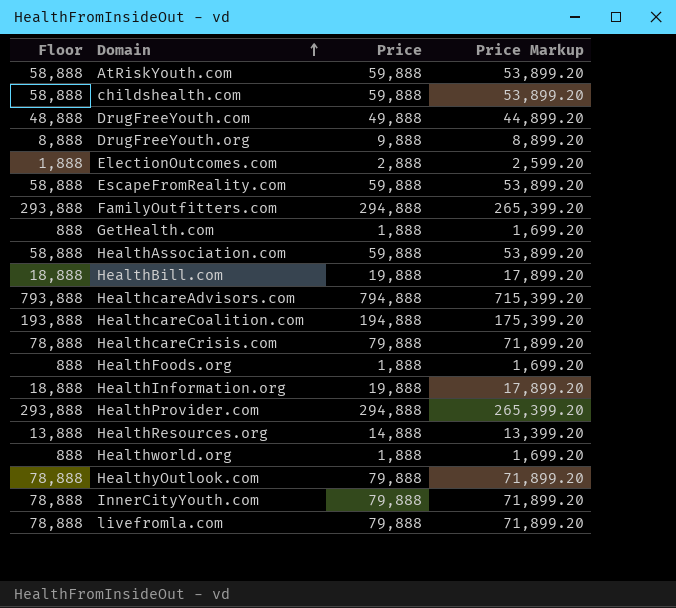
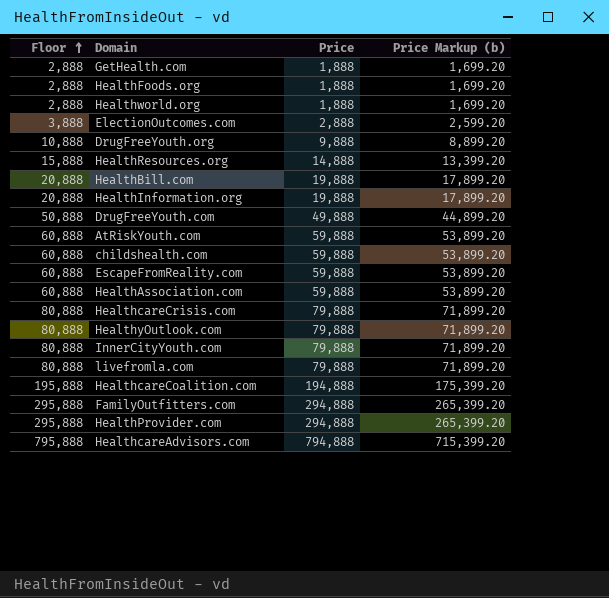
row order: Domain ascending -> Floor ascending
column Floor | formula: [Price] - 1000 -> [Price] + 1000
column name: Price Markup -> Price Markup (b)

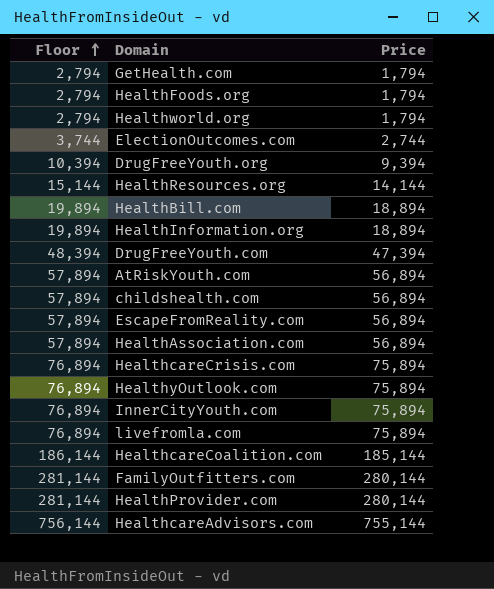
column Price Markup (b) | formula: [Price] * 0.9 -> none
GetHealth.com | Floor: 2,888 -> 2,794
GetHealth.com | Price: 1,888 -> 1,794
HealthFoods.org | Floor: 2,888 -> 2,794
HealthFoods.org | Price: 1,888 -> 1,794
Healthworld.org | Floor: 2,888 -> 2,794
Healthworld.org | Price: 1,888 -> 1,794
ElectionOutcomes.com | Floor: 3,888 -> 3,744
ElectionOutcomes.com | Price: 2,888 -> 2,744
DrugFreeYouth.org | Floor: 10,888 -> 10,394
DrugFreeYouth.org | Price: 9,888 -> 9,394
HealthResources.org | Floor: 15,888 -> 15,144
HealthResources.org | Price: 14,888 -> 14,144
HealthBill.com | Floor: 20,888 -> 19,894
HealthBill.com | Price: 19,888 -> 18,894
HealthInformation.org | Floor: 20,888 -> 19,894
HealthInformation.org | Price: 19,888 -> 18,894
DrugFreeYouth.com | Floor: 50,888 -> 48,394
DrugFreeYouth.com | Price: 49,888 -> 47,394
AtRiskYouth.com | Floor: 60,888 -> 57,894
AtRiskYouth.com | Price: 59,888 -> 56,894
childshealth.com | Floor: 60,888 -> 57,894
childshealth.com | Price: 59,888 -> 56,894
EscapeFromReality.com | Floor: 60,888 -> 57,894
EscapeFromReality.com | Price: 59,888 -> 56,894
HealthAssociation.com | Floor: 60,888 -> 57,894
HealthAssociation.com | Price: 59,888 -> 56,894
HealthcareCrisis.com | Floor: 80,888 -> 76,894
HealthcareCrisis.com | Price: 79,888 -> 75,894
HealthyOutlook.com | Floor: 80,888 -> 76,894
HealthyOutlook.com | Price: 79,888 -> 75,894
InnerCityYouth.com | Floor: 80,888 -> 76,894
InnerCityYouth.com | Price: 79,888 -> 75,894
livefromla.com | Floor: 80,888 -> 76,894
livefromla.com | Price: 79,888 -> 75,894
HealthcareCoalition.com | Floor: 195,888 -> 186,144
HealthcareCoalition.com | Price: 194,888 -> 185,144
FamilyOutfitters.com | Floor: 295,888 -> 281,144
FamilyOutfitters.com | Price: 294,888 -> 280,144
HealthProvider.com | Floor: 295,888 -> 281,144
HealthProvider.com | Price: 294,888 -> 280,144
HealthcareAdvisors.com | Floor: 795,888 -> 756,144
HealthcareAdvisors.com | Price: 794,888 -> 755,144

